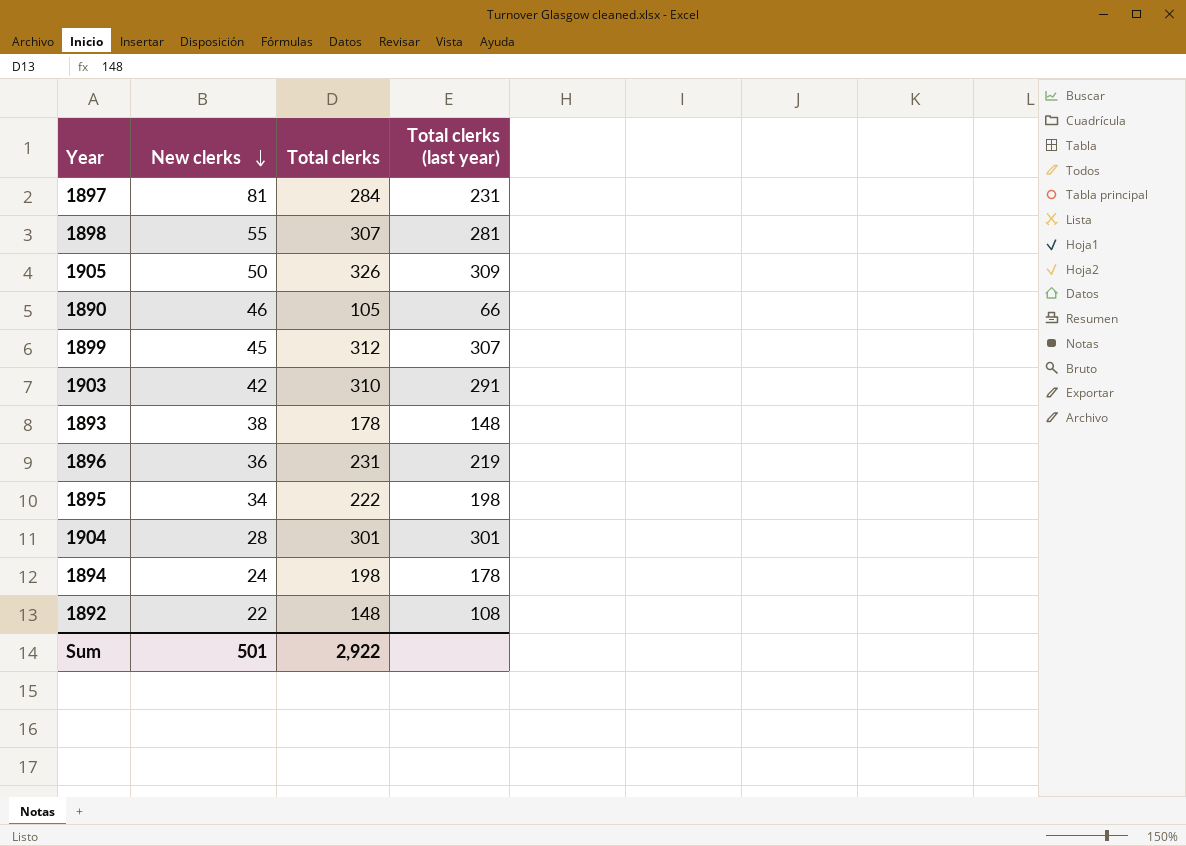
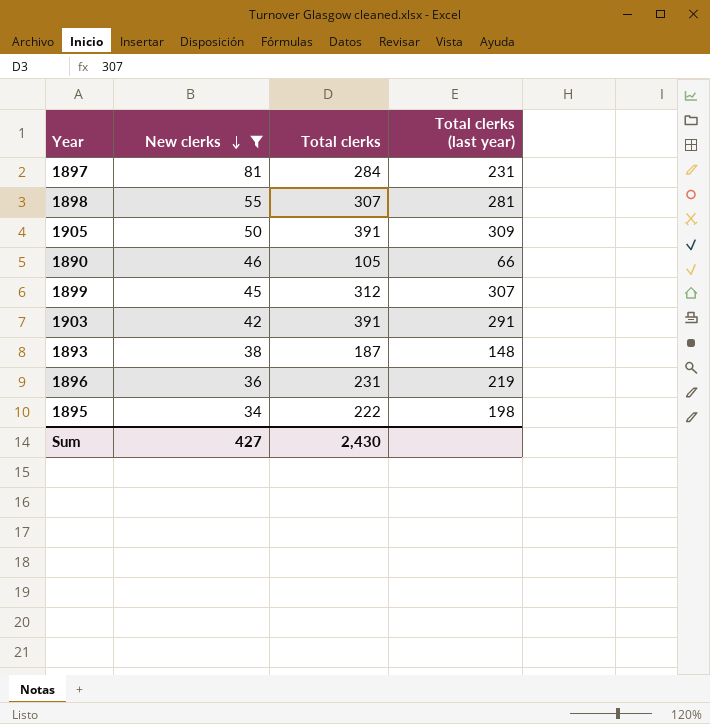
filter: none -> New clerks >= 34
1905 | Total clerks: 326 -> 391
1903 | Total clerks: 310 -> 391
1893 | Total clerks: 178 -> 187
Sum | New clerks: 501 -> 427
Sum | Total clerks: 2,922 -> 2,430

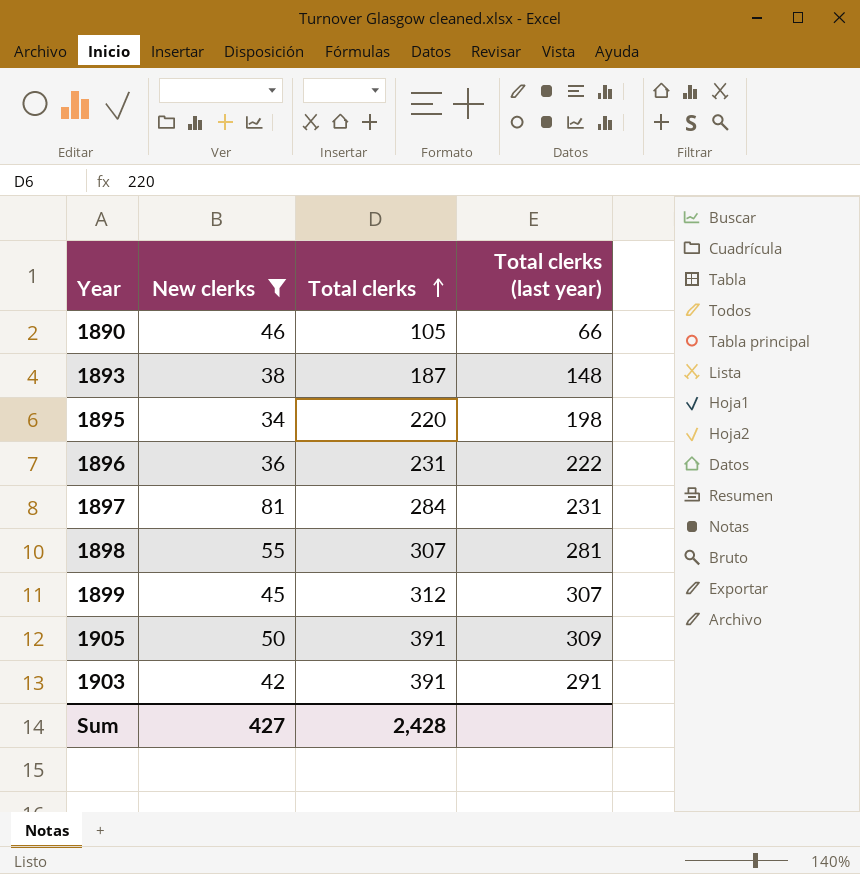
row order: New clerks descending -> Total clerks ascending
1895 | Total clerks: 222 -> 220
1896 | Total clerks (last year): 219 -> 222
Sum | Total clerks: 2,430 -> 2,428

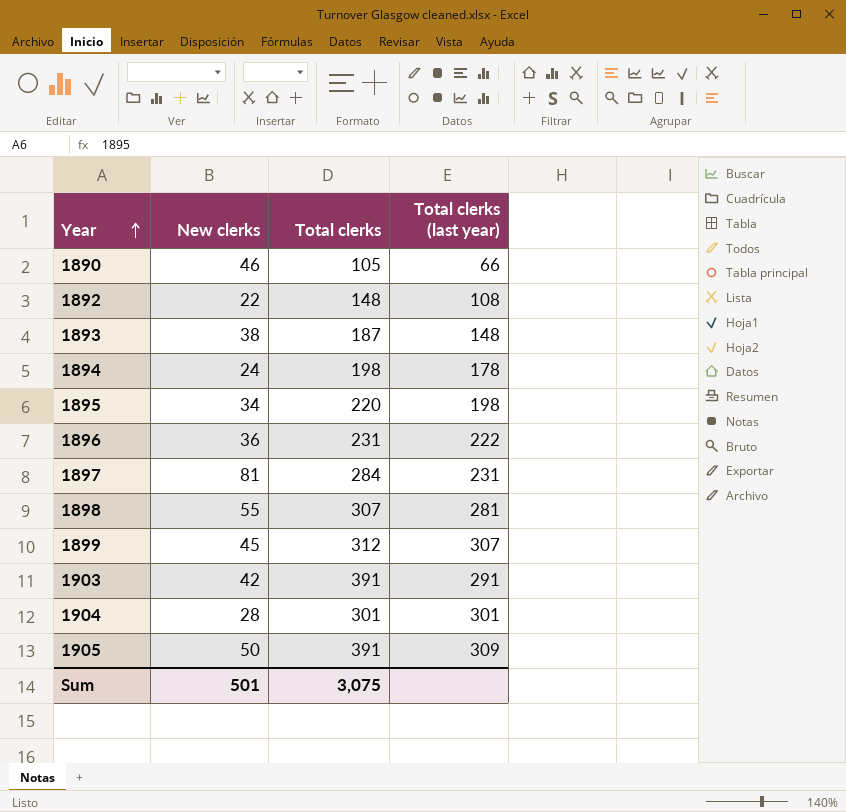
filter: New clerks >= 34 -> none
row order: Total clerks ascending -> Year ascending
Sum | New clerks: 427 -> 501
Sum | Total clerks: 2,428 -> 3,075

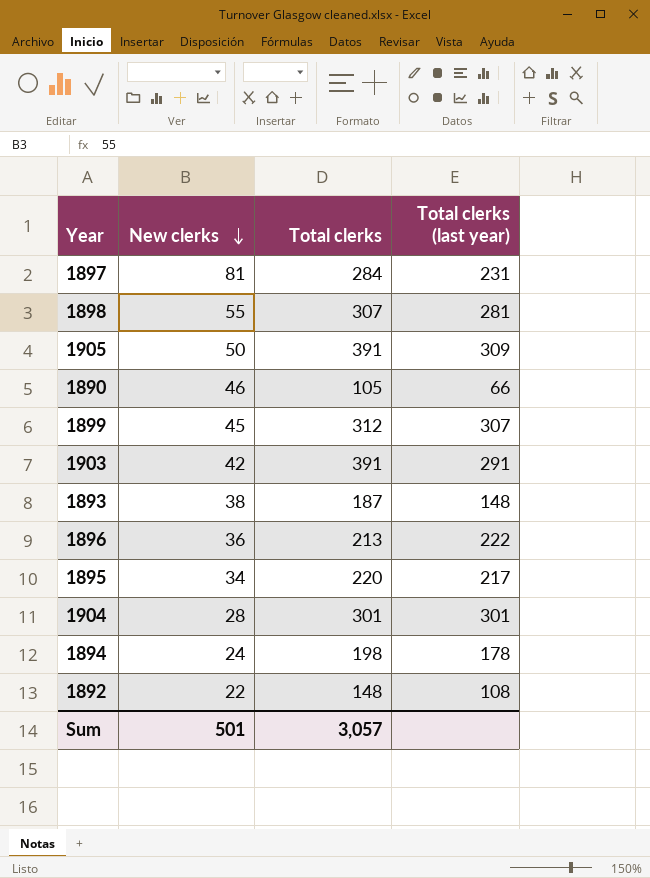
row order: Year ascending -> New clerks descending
1896 | Total clerks: 231 -> 213
1895 | Total clerks (last year): 198 -> 217
Sum | Total clerks: 3,075 -> 3,057

